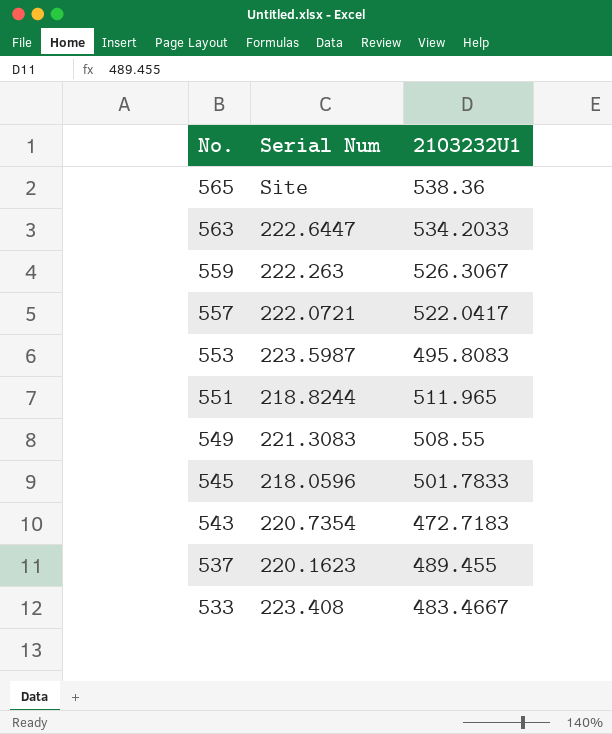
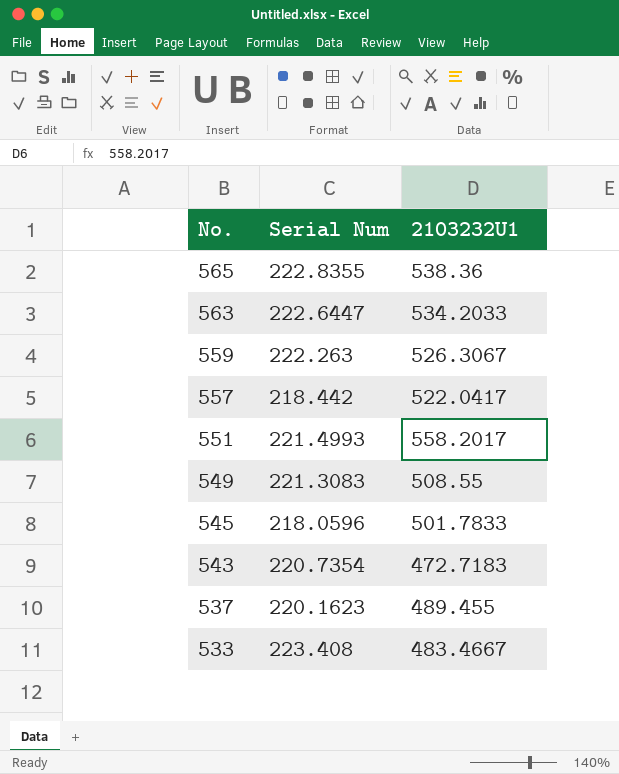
row 553: 223.5987 | 495.8083 -> none
565 | Serial Num: Site -> 222.8355
557 | Serial Num: 222.0721 -> 218.442
551 | Serial Num: 218.8244 -> 221.4993
551 | 2103232U1: 511.965 -> 558.2017

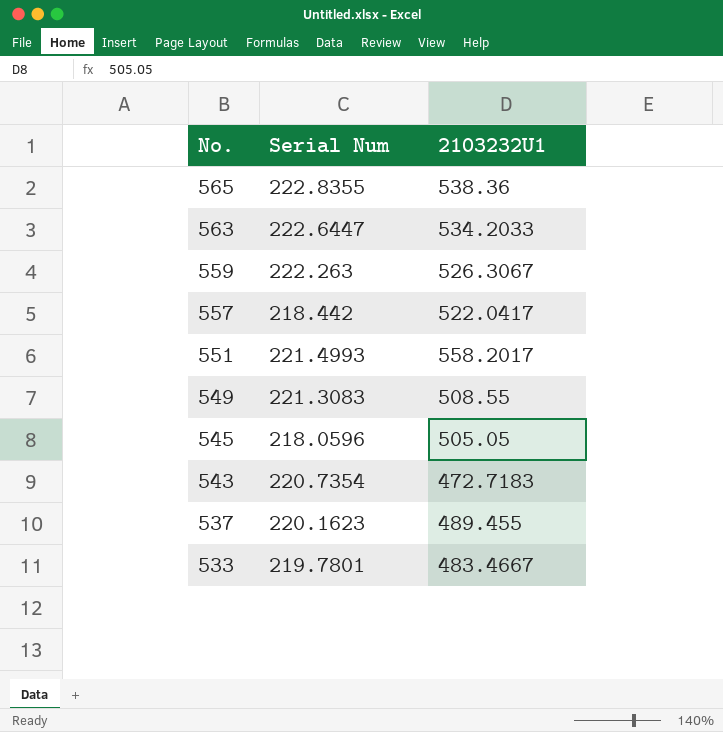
545 | 2103232U1: 501.7833 -> 505.05
533 | Serial Num: 223.408 -> 219.7801

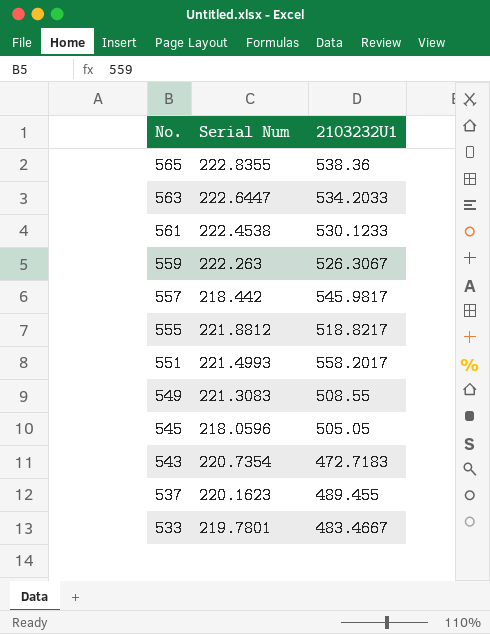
row 561: none -> 222.4538 | 530.1233
557 | 2103232U1: 522.0417 -> 545.9817
row 555: none -> 221.8812 | 518.8217

